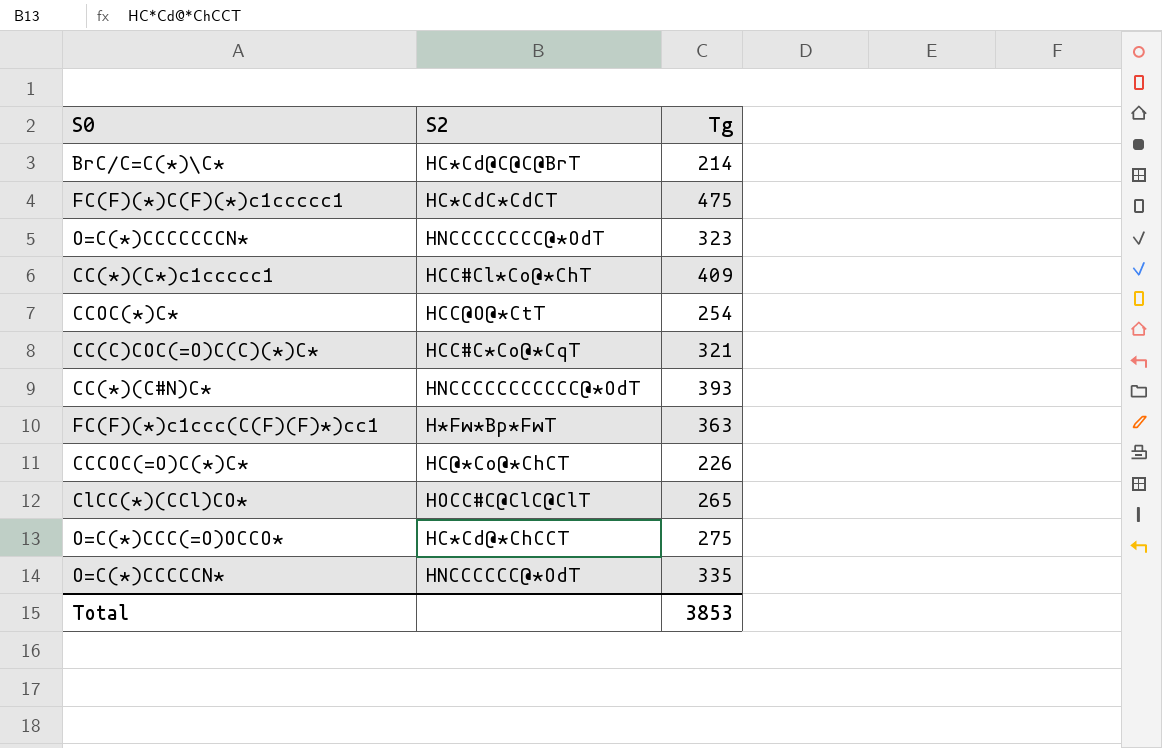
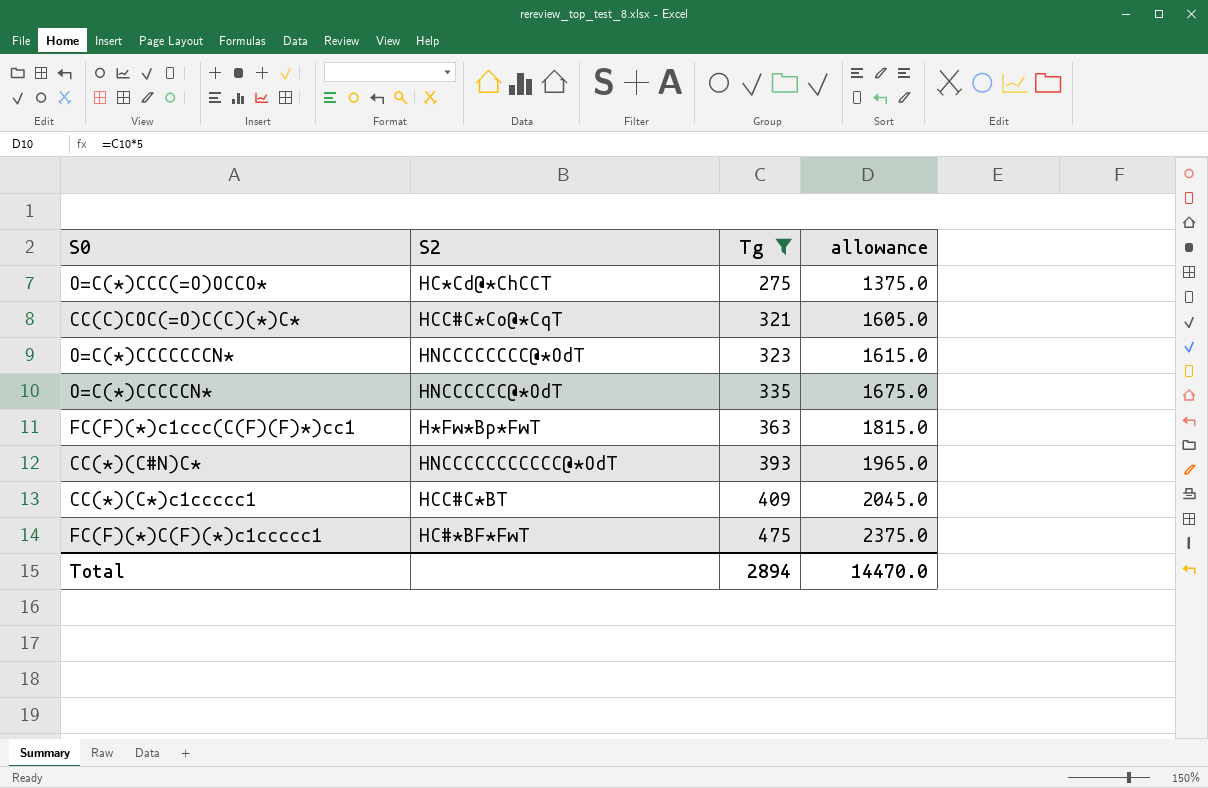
filter: none -> Tg >= 275
row order: none -> Tg ascending
column allowance | formula: none -> [Tg] * 5
CC(*)(C*)c1ccccc1 | S2: HCC#Cl*Co@*ChT -> HCC#C*BT
FC(F)(*)C(F)(*)c1ccccc1 | S2: HC*CdC*CdCT -> HC#*BF*FwT
Total | Tg: 3853 -> 2894

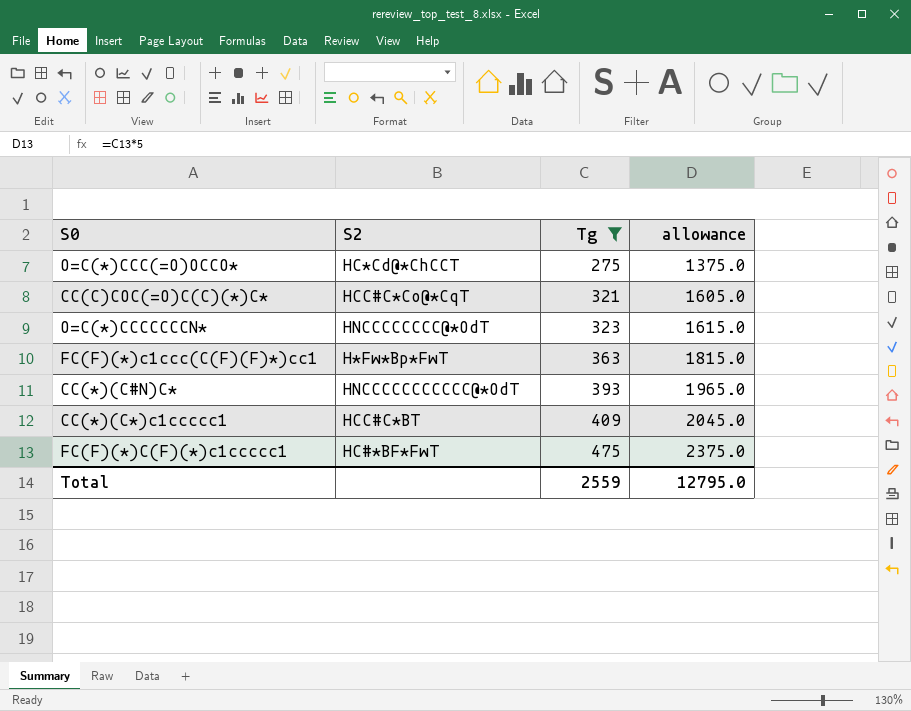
row O=C(*)CCCCCN*: HNCCCCCC@*OdT | 335 | 1675.0 -> none
Total | Tg: 2894 -> 2559
Total | allowance: 14470.0 -> 12795.0

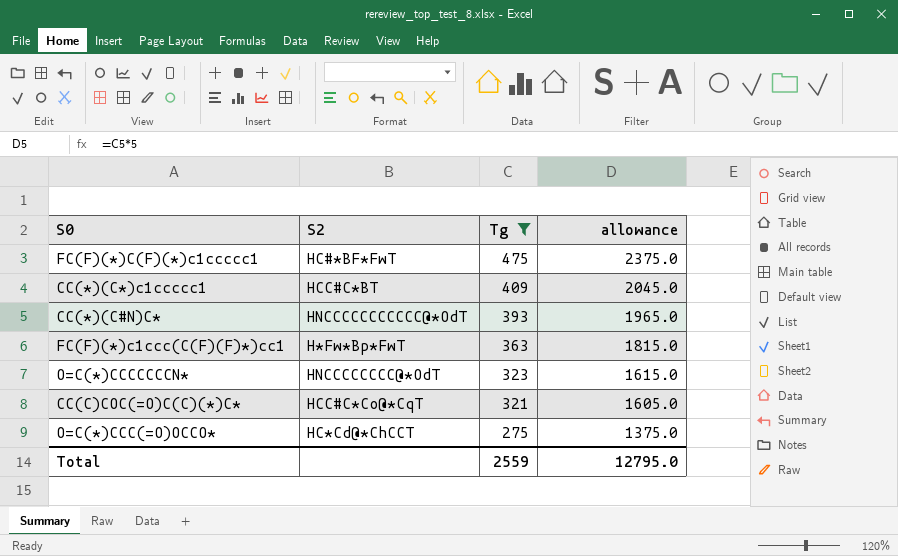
row order: Tg ascending -> Tg descending

